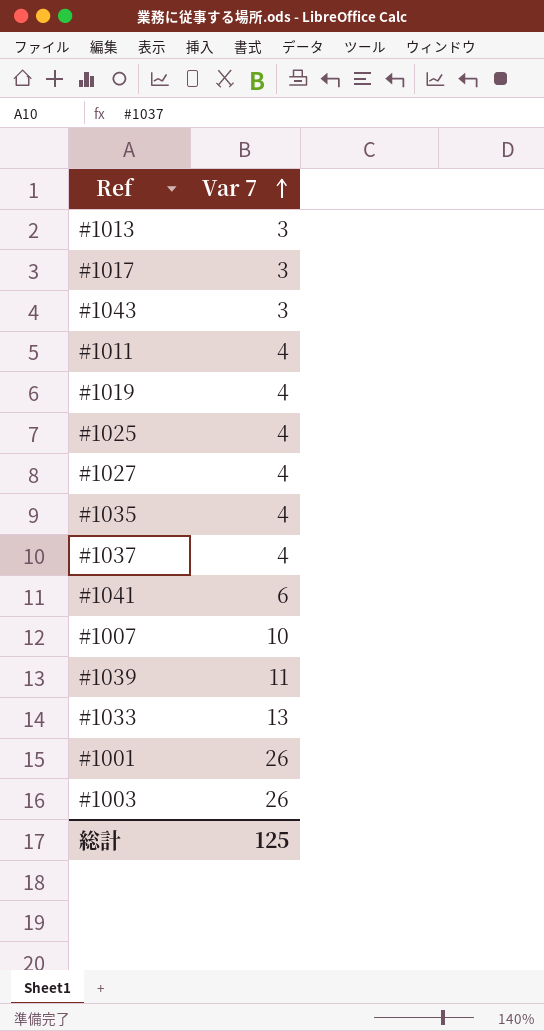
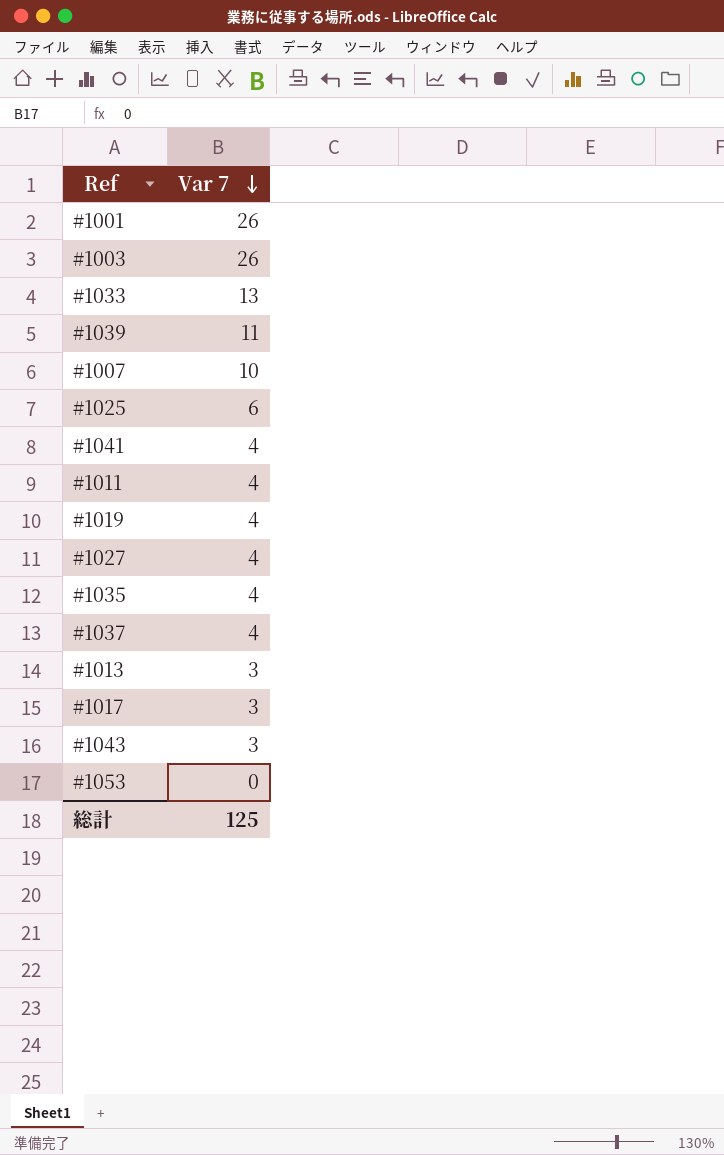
row order: Var 7 ascending -> Var 7 descending
#1025 | Var 7: 4 -> 6
#1041 | Var 7: 6 -> 4
row #1053: none -> 0

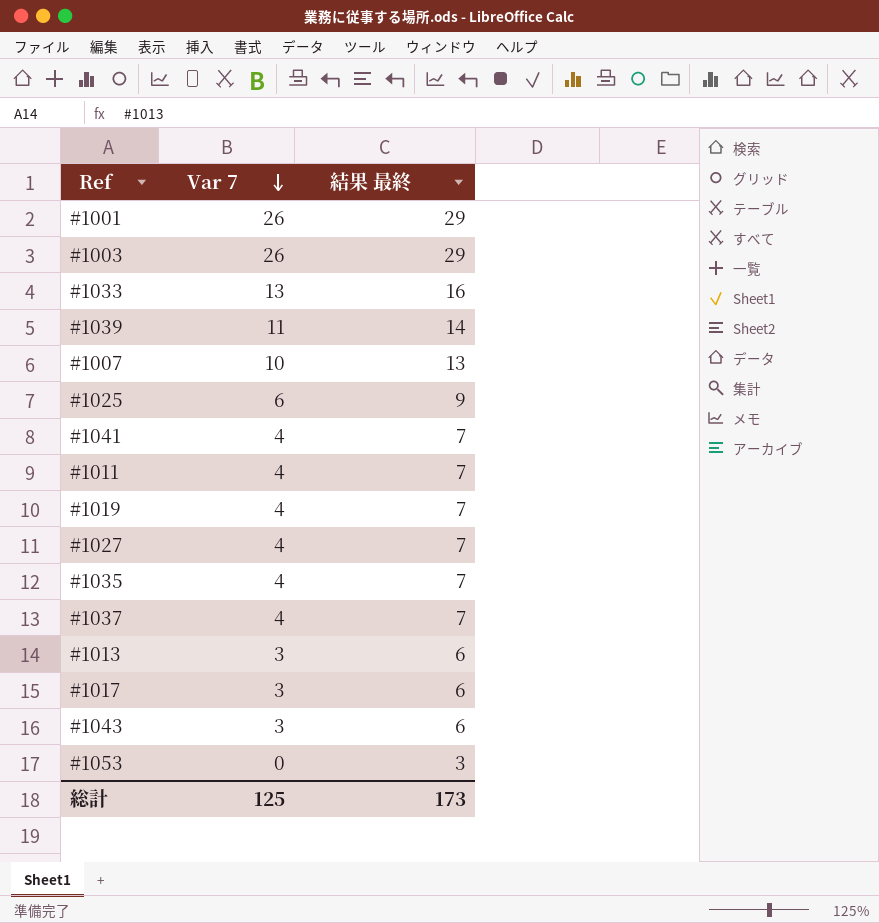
column 結果 最終 | formula: none -> [Var 7] + 3

